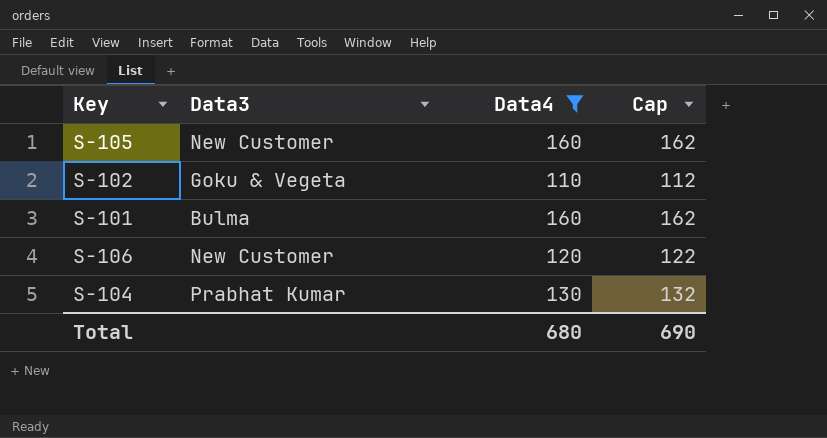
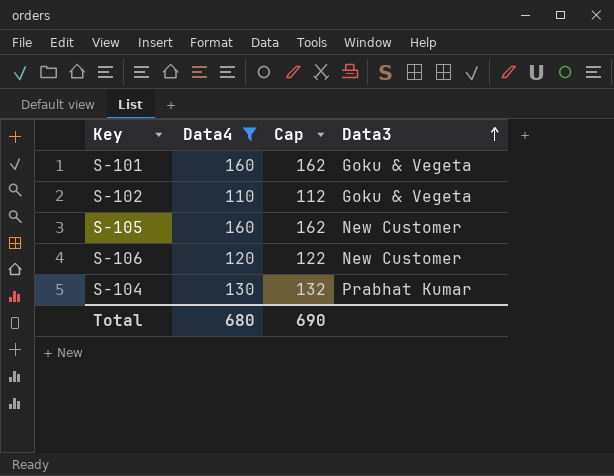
row order: none -> Data3 ascending
column Data3 | position: 2 -> 4
S-101 | Data3: Bulma -> Goku & Vegeta

